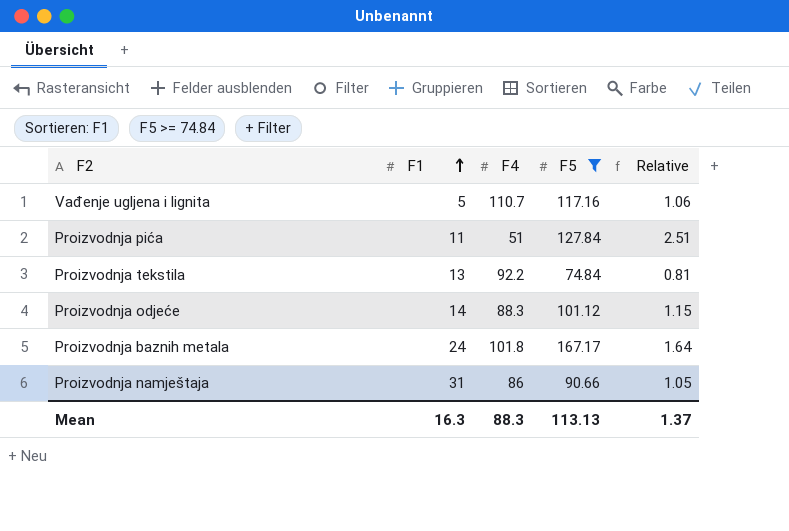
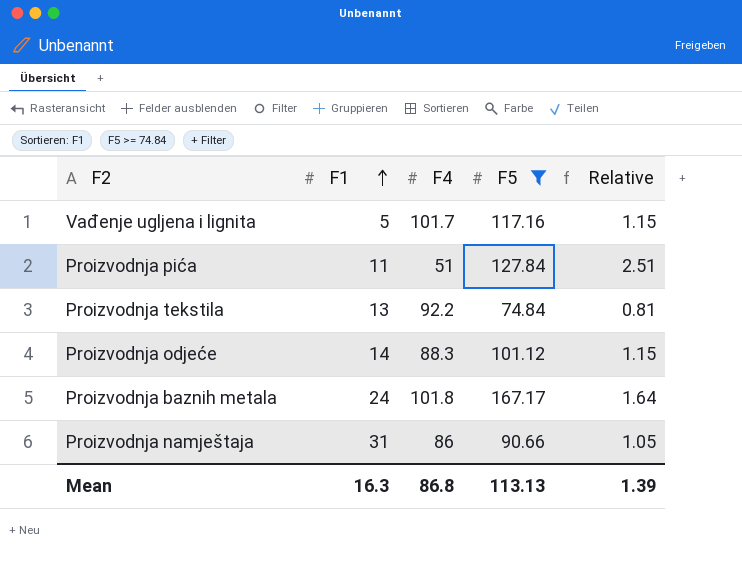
Vađenje ugljena i lignita | F4: 110.7 -> 101.7
Vađenje ugljena i lignita | Relative: 1.06 -> 1.15
Mean | F4: 88.3 -> 86.8
Mean | Relative: 1.37 -> 1.39

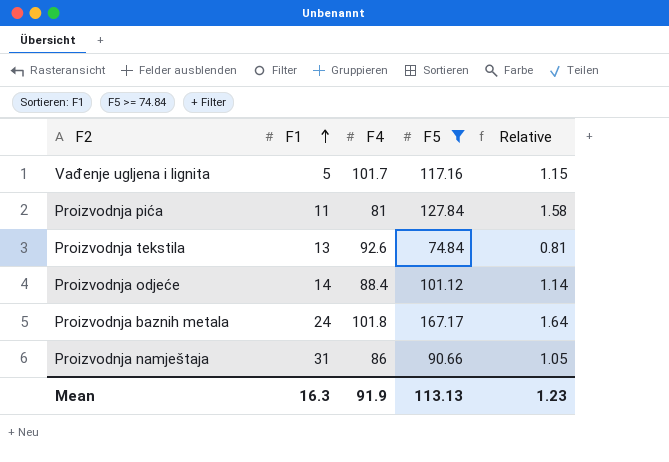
Proizvodnja pića | F4: 51 -> 81
Proizvodnja pića | Relative: 2.51 -> 1.58
Proizvodnja tekstila | F4: 92.2 -> 92.6
Proizvodnja odjeće | F4: 88.3 -> 88.4
Proizvodnja odjeće | Relative: 1.15 -> 1.14
Mean | F4: 86.8 -> 91.9
Mean | Relative: 1.39 -> 1.23

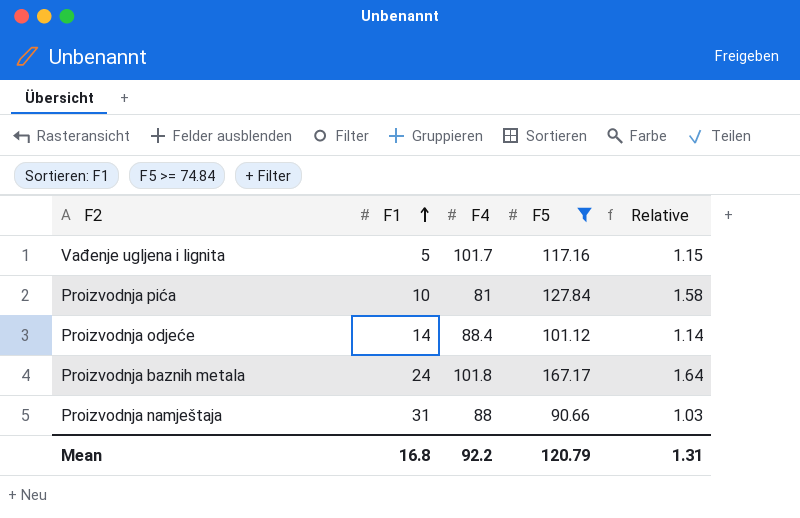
row Proizvodnja tekstila: 13 | 92.6 | 74.84 | 0.81 -> none
Proizvodnja pića | F1: 11 -> 10
Proizvodnja namještaja | F4: 86 -> 88
Proizvodnja namještaja | Relative: 1.05 -> 1.03
Mean | F1: 16.3 -> 16.8
Mean | F4: 91.9 -> 92.2
Mean | F5: 113.13 -> 120.79
Mean | Relative: 1.23 -> 1.31

